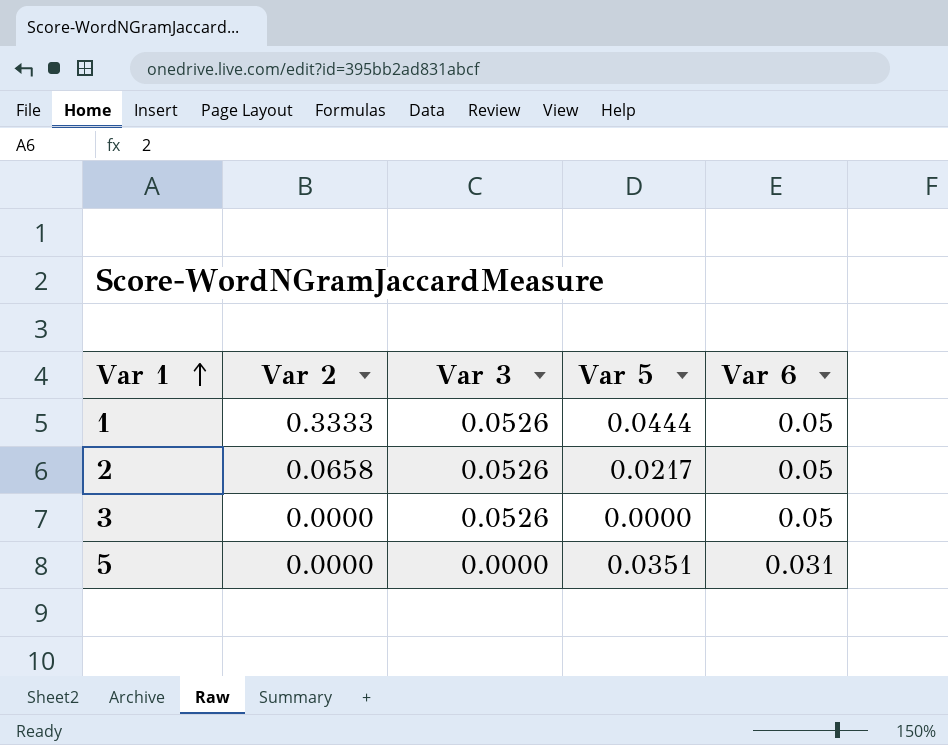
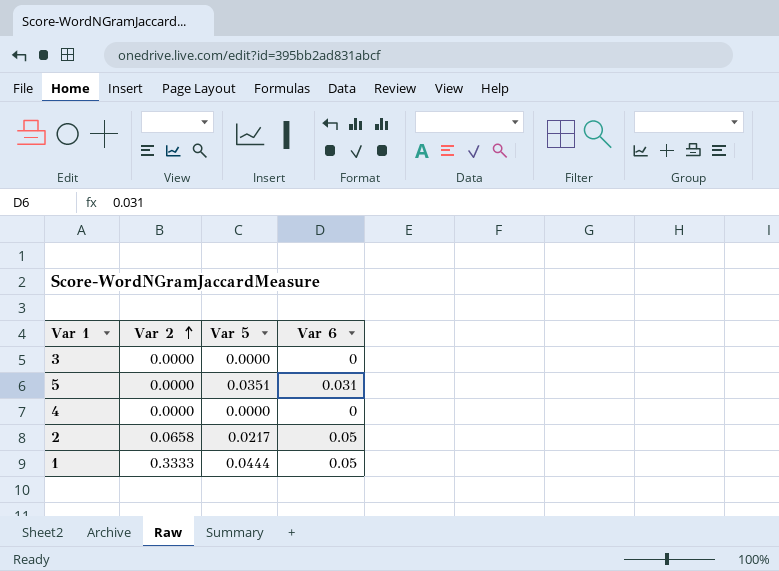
row order: Var 1 ascending -> Var 2 ascending
column Var 3 | position: 3 -> none
3 | Var 6: 0.05 -> 0
row 4: none -> 0.0000 | 0.0000 | 0

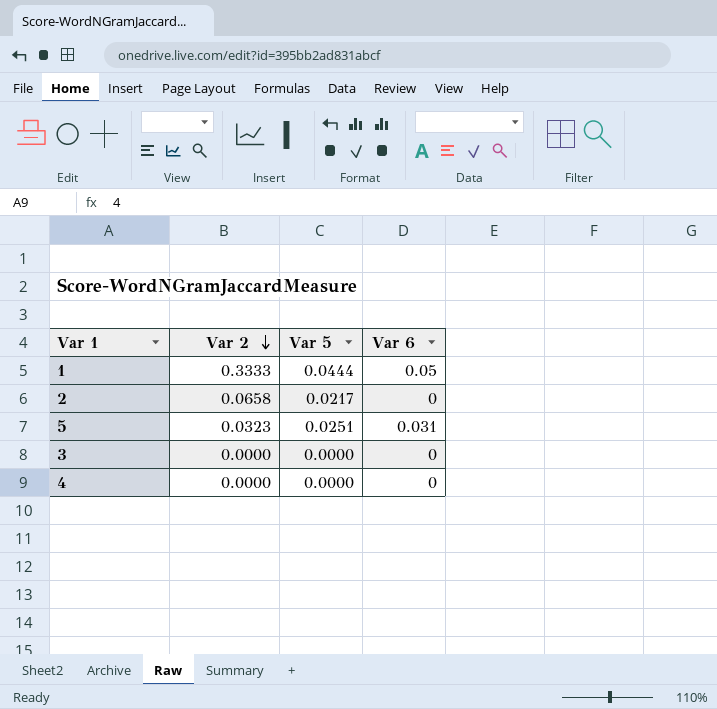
row order: Var 2 ascending -> Var 2 descending
2 | Var 6: 0.05 -> 0
5 | Var 2: 0.0000 -> 0.0323
5 | Var 5: 0.0351 -> 0.0251

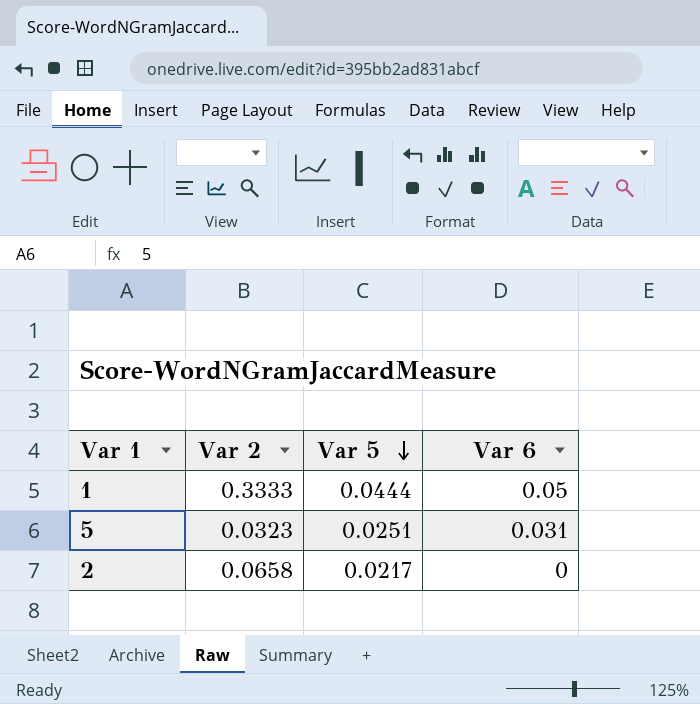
row order: Var 2 descending -> Var 5 descending
row 3: 0.0000 | 0.0000 | 0 -> none
row 4: 0.0000 | 0.0000 | 0 -> none

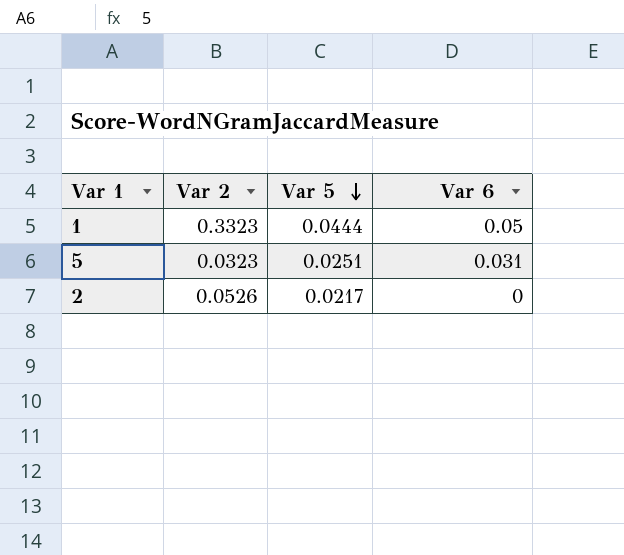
1 | Var 2: 0.3333 -> 0.3323
2 | Var 2: 0.0658 -> 0.0526

